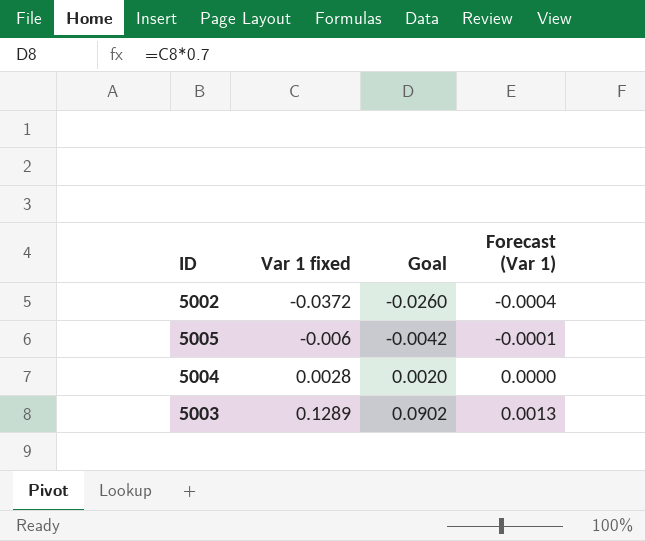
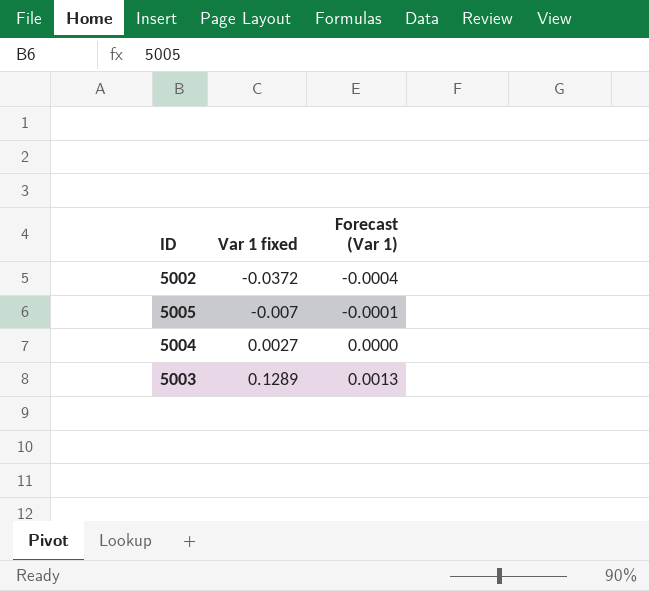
column Goal | formula: [Var 1 fixed] * 0.7 -> none
5005 | Var 1 fixed: -0.006 -> -0.007
5004 | Var 1 fixed: 0.0028 -> 0.0027

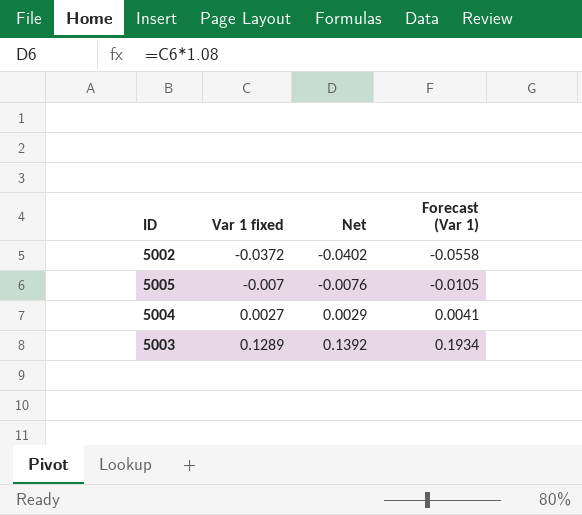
column Net | formula: none -> [Var 1 fixed] * 1.08
column Forecast (Var 1) | formula: [Var 1 fixed] * 0.01 -> [Var 1 fixed] * 1.5

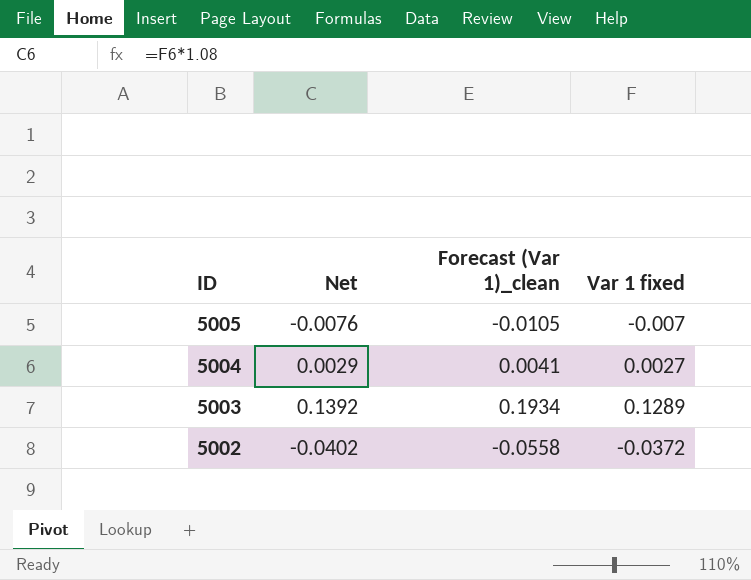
row order: Var 1 fixed ascending -> ID descending
column name: Forecast (Var 1) -> Forecast (Var 1)_clean
column Var 1 fixed | position: 2 -> 4

